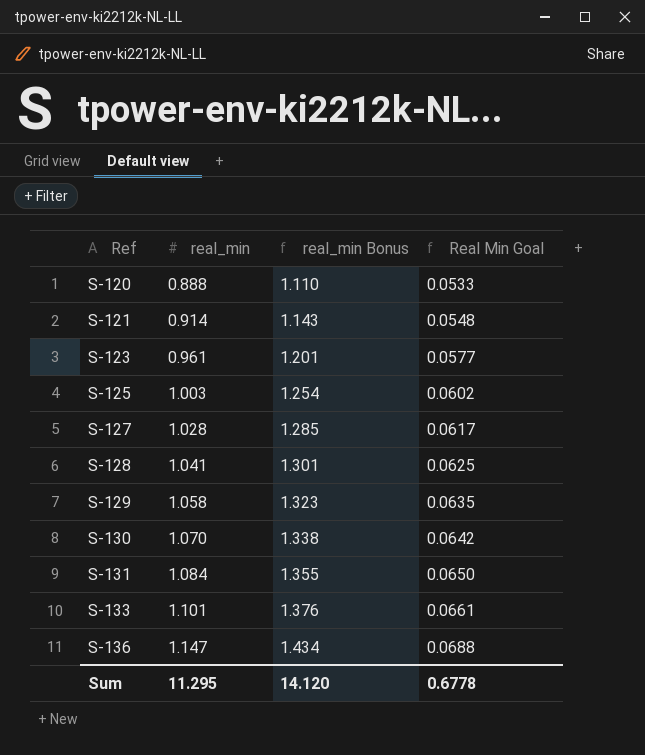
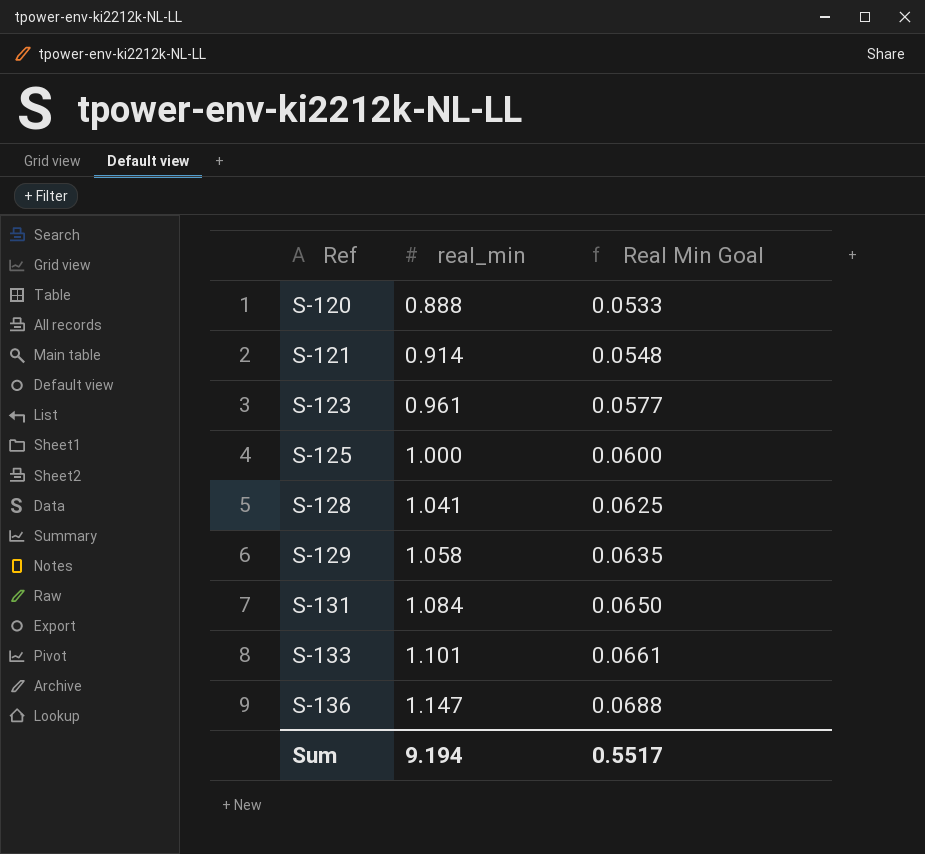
column real_min Bonus | formula: [real_min] * 1.25 -> none
row S-127: 1.028 | 1.285 | 0.0617 -> none
row S-130: 1.070 | 1.338 | 0.0642 -> none
S-125 | real_min: 1.003 -> 1.000
S-125 | Real Min Goal: 0.0602 -> 0.0600
Sum | real_min: 11.295 -> 9.194
Sum | Real Min Goal: 0.6778 -> 0.5517

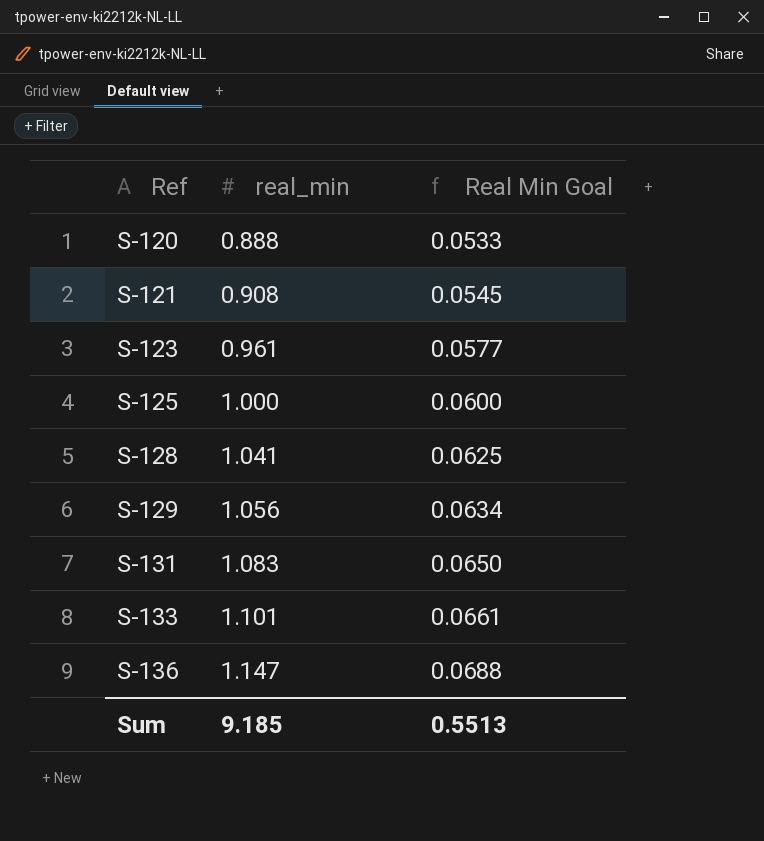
S-121 | real_min: 0.914 -> 0.908
S-121 | Real Min Goal: 0.0548 -> 0.0545
S-129 | real_min: 1.058 -> 1.056
S-129 | Real Min Goal: 0.0635 -> 0.0634
S-131 | real_min: 1.084 -> 1.083
Sum | real_min: 9.194 -> 9.185
Sum | Real Min Goal: 0.5517 -> 0.5513

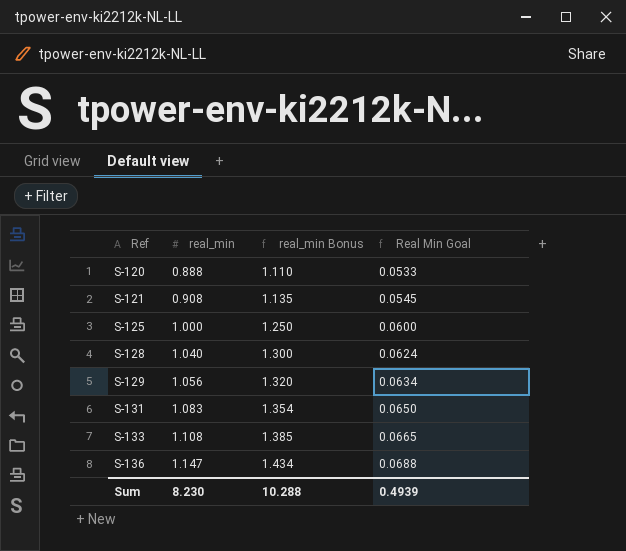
column real_min Bonus | formula: none -> [real_min] * 1.25
row S-123: 0.961 | 0.0577 -> none
S-128 | real_min: 1.041 -> 1.040
S-128 | Real Min Goal: 0.0625 -> 0.0624
S-133 | real_min: 1.101 -> 1.108
S-133 | Real Min Goal: 0.0661 -> 0.0665
Sum | real_min: 9.185 -> 8.230
Sum | Real Min Goal: 0.5513 -> 0.4939

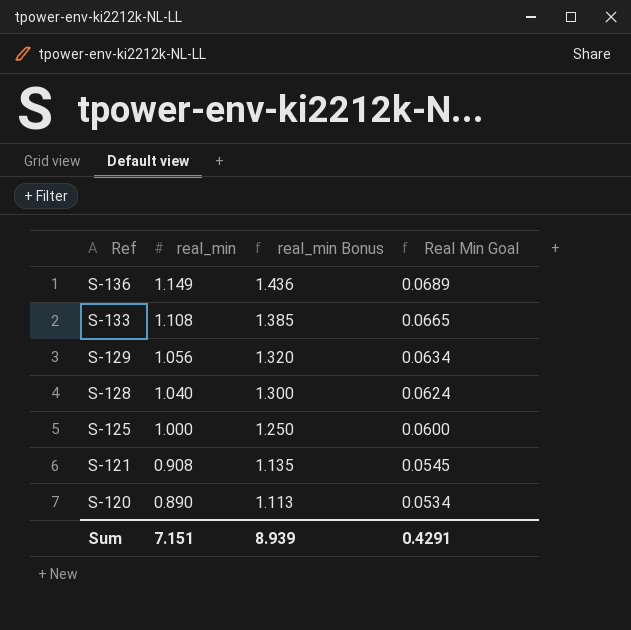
row order: Ref ascending -> Ref descending
row S-131: 1.083 | 1.354 | 0.0650 -> none
S-136 | real_min: 1.147 -> 1.149
S-136 | real_min Bonus: 1.434 -> 1.436
S-136 | Real Min Goal: 0.0688 -> 0.0689
S-120 | real_min: 0.888 -> 0.890
S-120 | real_min Bonus: 1.110 -> 1.113
S-120 | Real Min Goal: 0.0533 -> 0.0534
Sum | real_min: 8.230 -> 7.151
Sum | real_min Bonus: 10.288 -> 8.939
Sum | Real Min Goal: 0.4939 -> 0.4291

